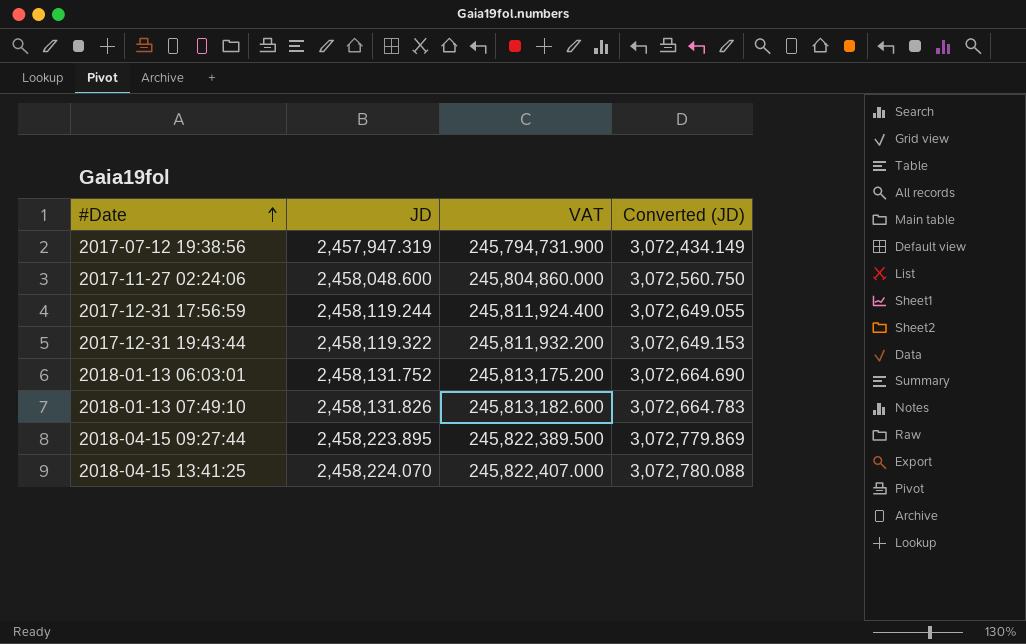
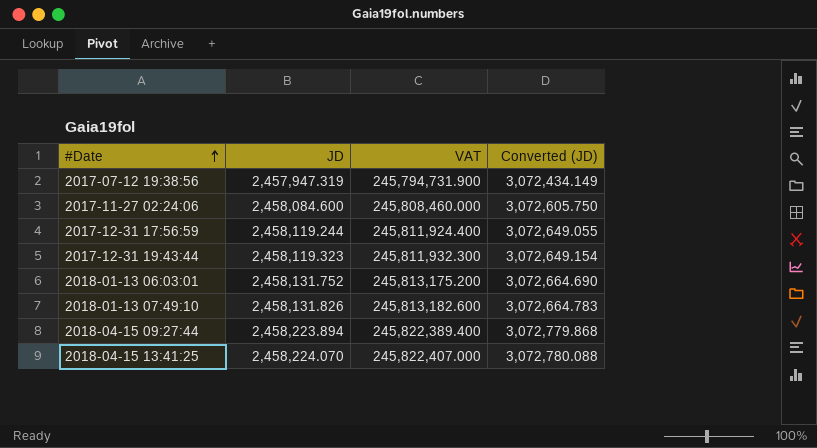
2017-11-27 02:24:06 | JD: 2,458,048.600 -> 2,458,084.600
2017-11-27 02:24:06 | VAT: 245,804,860.000 -> 245,808,460.000
2017-11-27 02:24:06 | Converted (JD): 3,072,560.750 -> 3,072,605.750
2017-12-31 19:43:44 | JD: 2,458,119.322 -> 2,458,119.323
2017-12-31 19:43:44 | VAT: 245,811,932.200 -> 245,811,932.300
2017-12-31 19:43:44 | Converted (JD): 3,072,649.153 -> 3,072,649.154
2018-04-15 09:27:44 | JD: 2,458,223.895 -> 2,458,223.894
2018-04-15 09:27:44 | VAT: 245,822,389.500 -> 245,822,389.400
2018-04-15 09:27:44 | Converted (JD): 3,072,779.869 -> 3,072,779.868

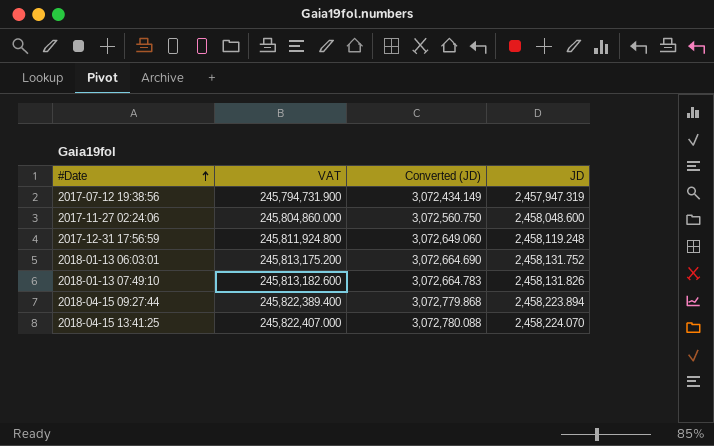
column JD | position: 2 -> 4
row 2017-12-31 19:43:44: 2,458,119.323 | 245,811,932.300 | 3,072,649.154 -> none
2017-11-27 02:24:06 | VAT: 245,808,460.000 -> 245,804,860.000
2017-11-27 02:24:06 | Converted (JD): 3,072,605.750 -> 3,072,560.750
2017-11-27 02:24:06 | JD: 2,458,084.600 -> 2,458,048.600
2017-12-31 17:56:59 | VAT: 245,811,924.400 -> 245,811,924.800
2017-12-31 17:56:59 | Converted (JD): 3,072,649.055 -> 3,072,649.060
2017-12-31 17:56:59 | JD: 2,458,119.244 -> 2,458,119.248

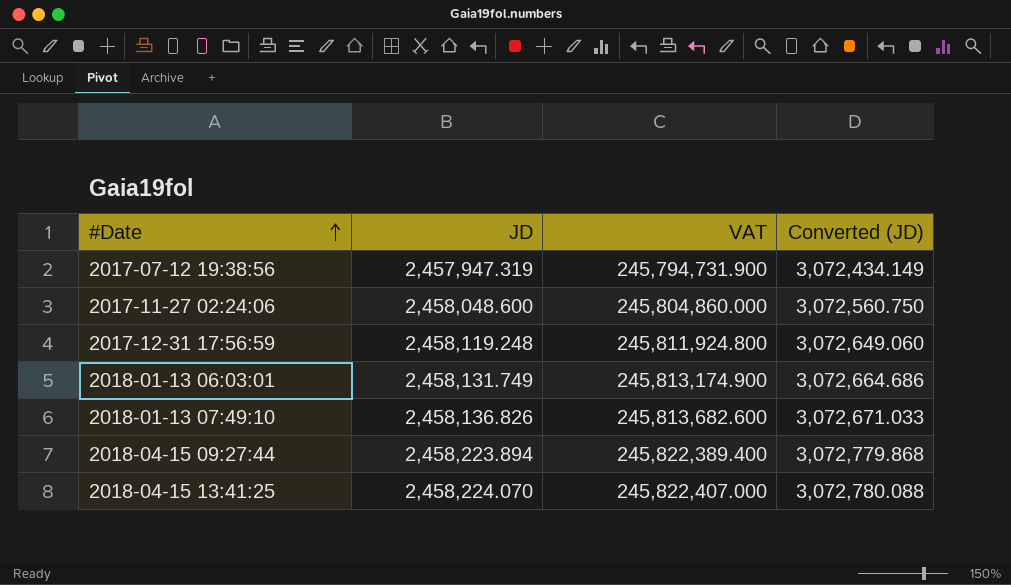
column JD | position: 4 -> 2
2018-01-13 06:03:01 | JD: 2,458,131.752 -> 2,458,131.749
2018-01-13 06:03:01 | VAT: 245,813,175.200 -> 245,813,174.900
2018-01-13 06:03:01 | Converted (JD): 3,072,664.690 -> 3,072,664.686
2018-01-13 07:49:10 | JD: 2,458,131.826 -> 2,458,136.826
2018-01-13 07:49:10 | VAT: 245,813,182.600 -> 245,813,682.600
2018-01-13 07:49:10 | Converted (JD): 3,072,664.783 -> 3,072,671.033

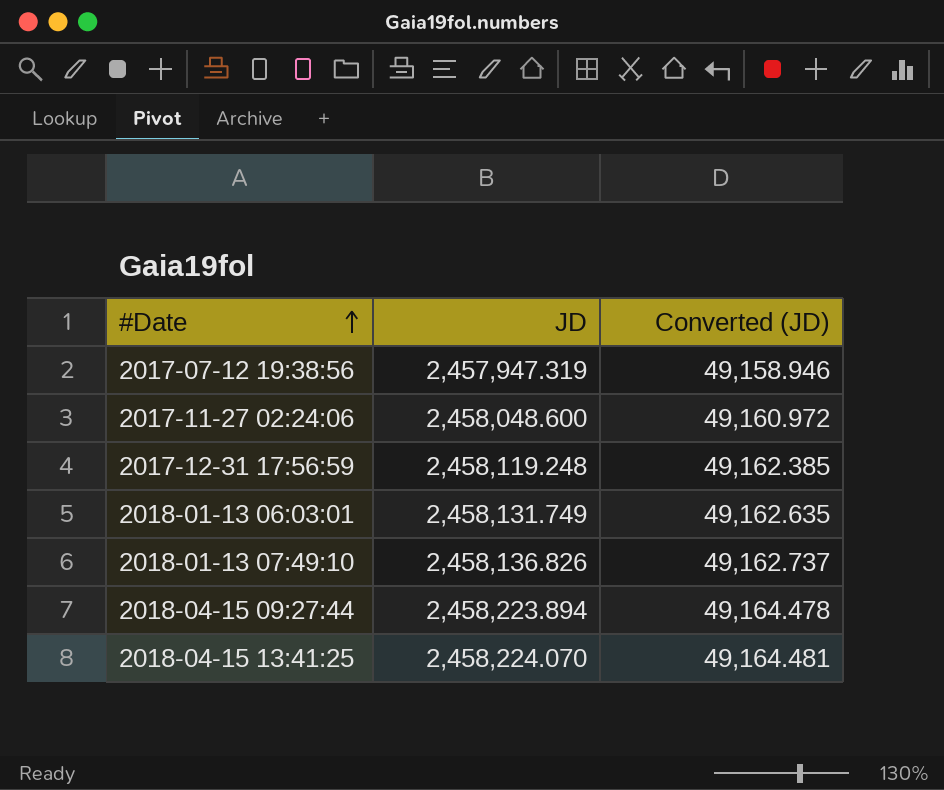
column VAT | formula: [JD] * 100 -> none
column Converted (JD) | formula: [JD] * 1.25 -> [JD] * 0.02

